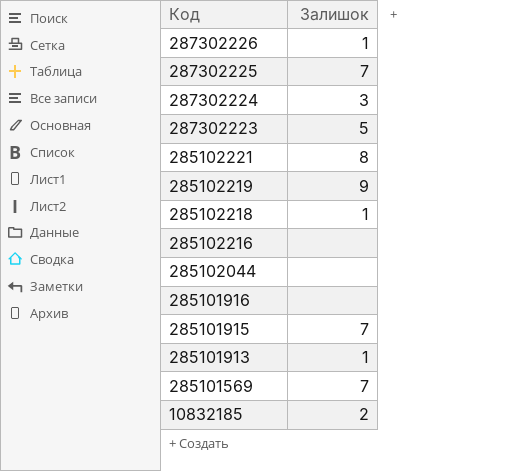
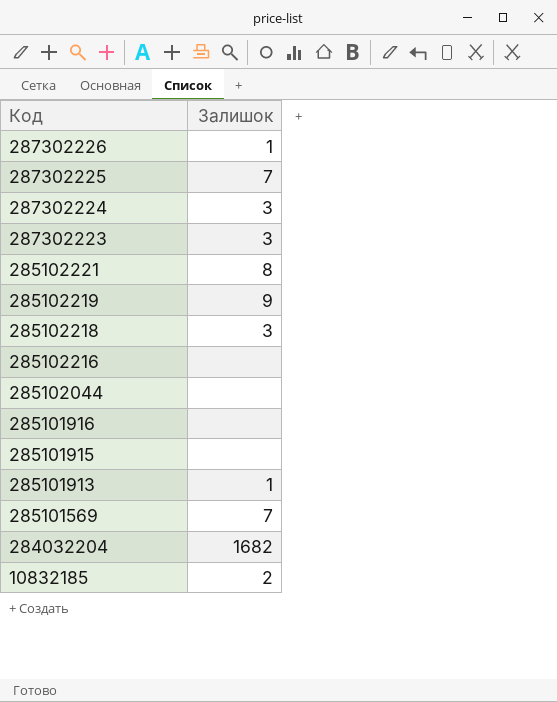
287302223 | Залишок: 5 -> 3
285102218 | Залишок: 1 -> 3
285101915 | Залишок: 7 -> none
row 284032204: none -> 1682

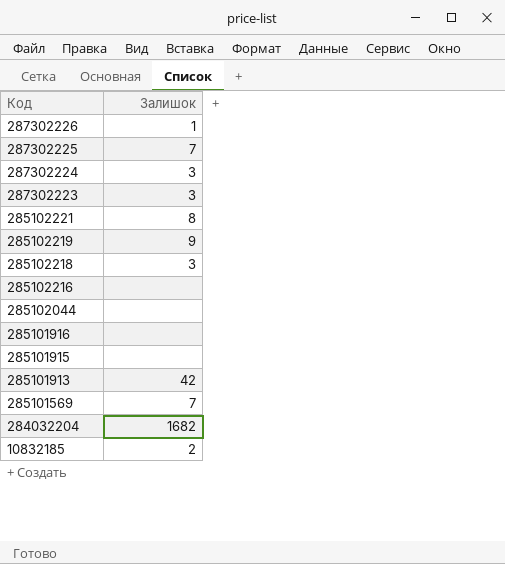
285101913 | Залишок: 1 -> 42

